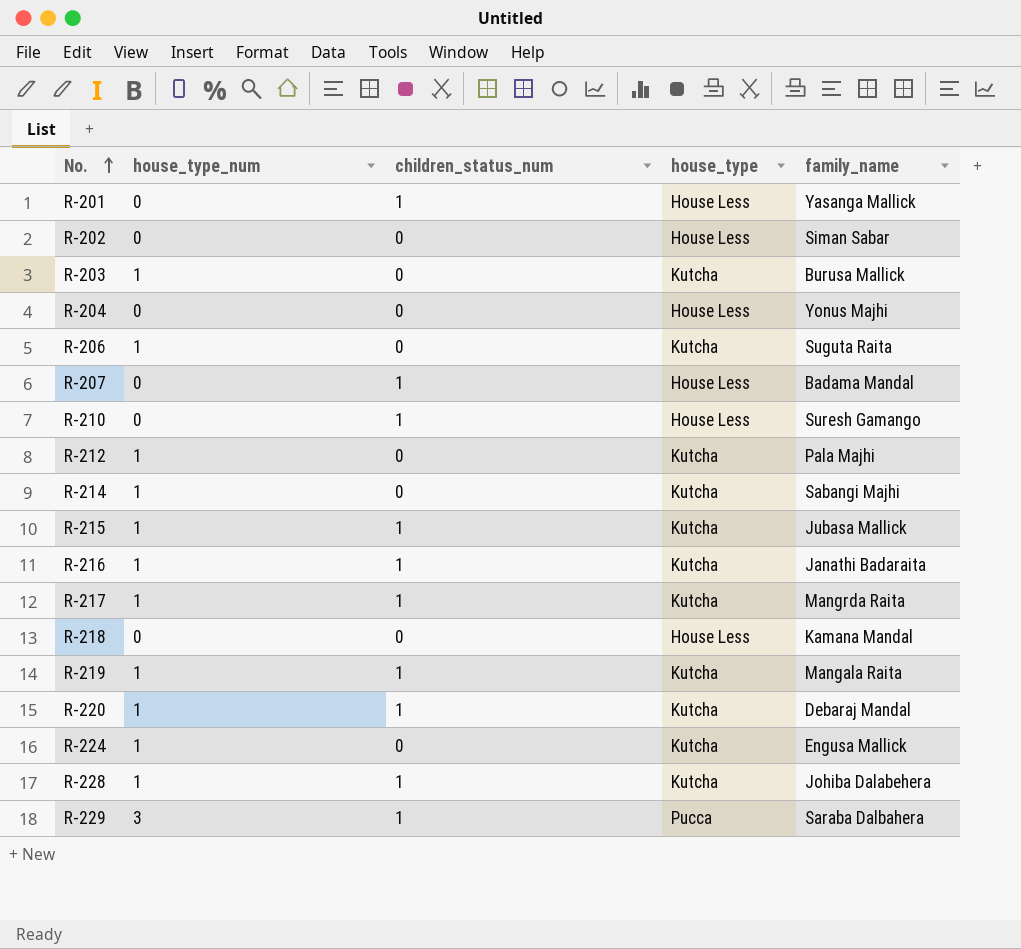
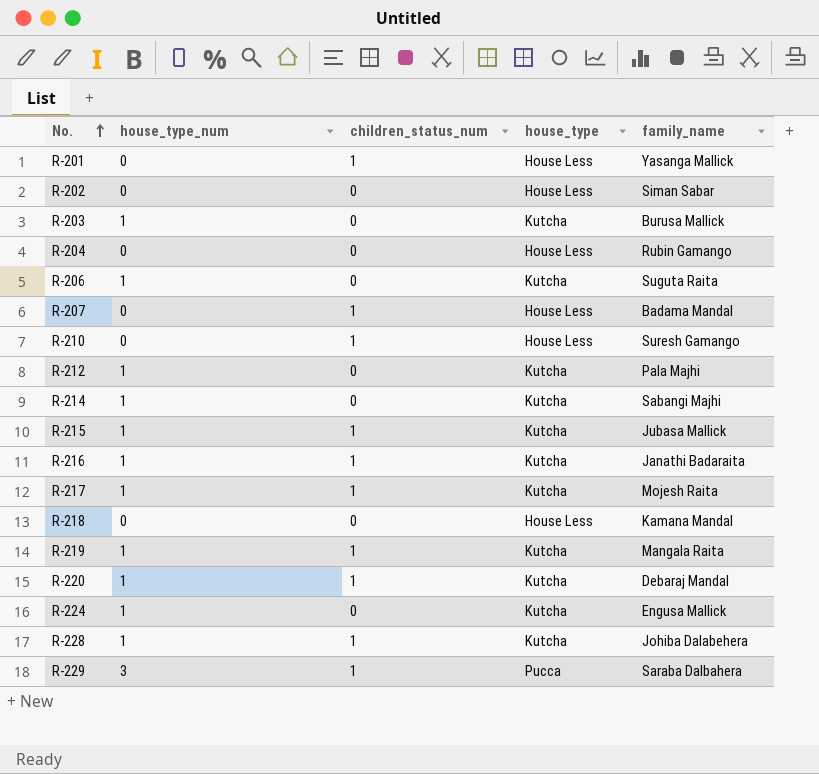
R-204 | family_name: Yonus Majhi -> Rubin Gamango
R-217 | family_name: Mangrda Raita -> Mojesh Raita

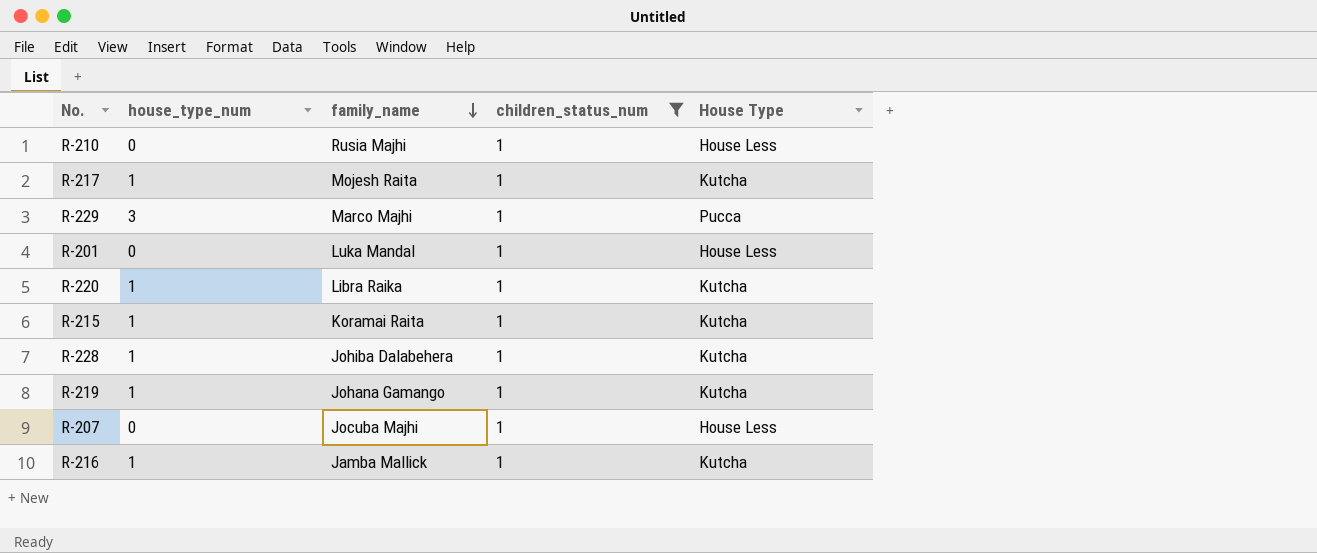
filter: none -> children_status_num = 1
row order: No. ascending -> family_name descending
column family_name | position: 5 -> 3
column name: house_type -> House Type
R-210 | family_name: Suresh Gamango -> Rusia Majhi
R-229 | family_name: Saraba Dalbahera -> Marco Majhi
R-201 | family_name: Yasanga Mallick -> Luka Mandal
R-220 | family_name: Debaraj Mandal -> Libra Raika
R-215 | family_name: Jubasa Mallick -> Koramai Raita
R-219 | family_name: Mangala Raita -> Johana Gamango
R-207 | family_name: Badama Mandal -> Jocuba Majhi
R-216 | family_name: Janathi Badaraita -> Jamba Mallick

